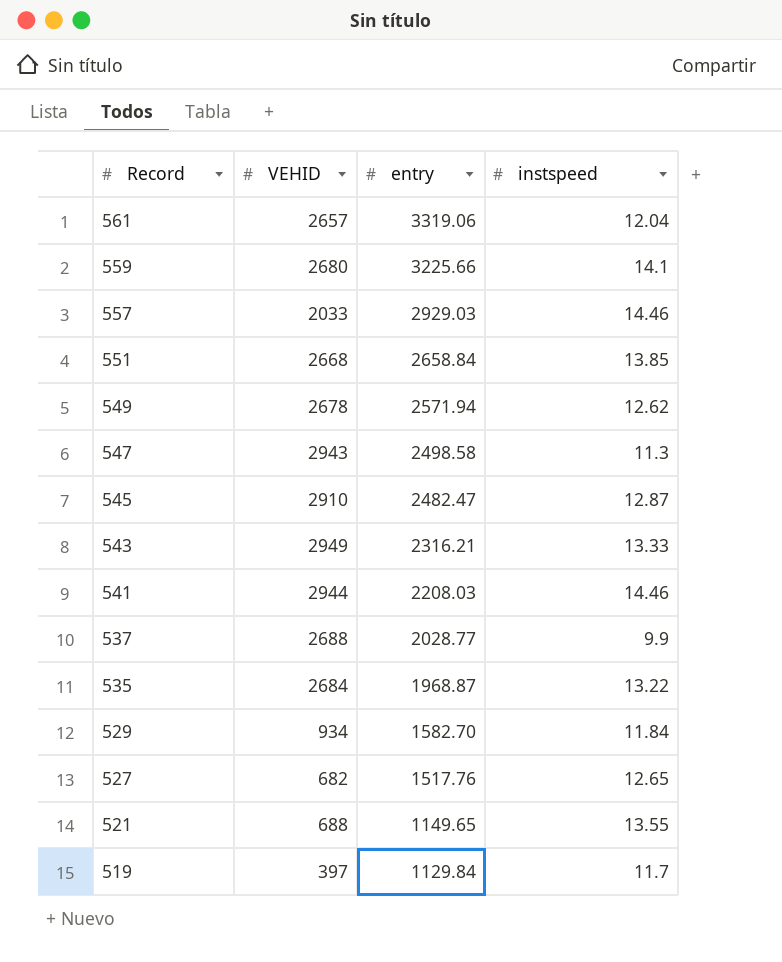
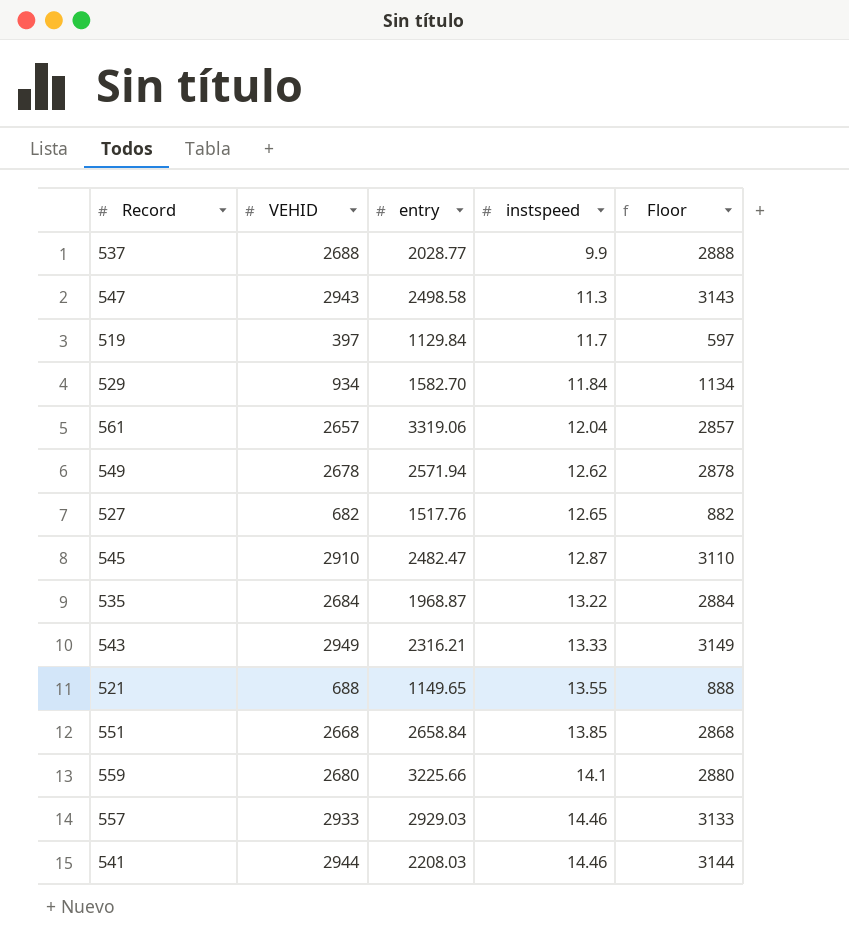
row order: Record descending -> instspeed ascending
column Floor | formula: none -> [VEHID] + 200
557 | VEHID: 2033 -> 2933

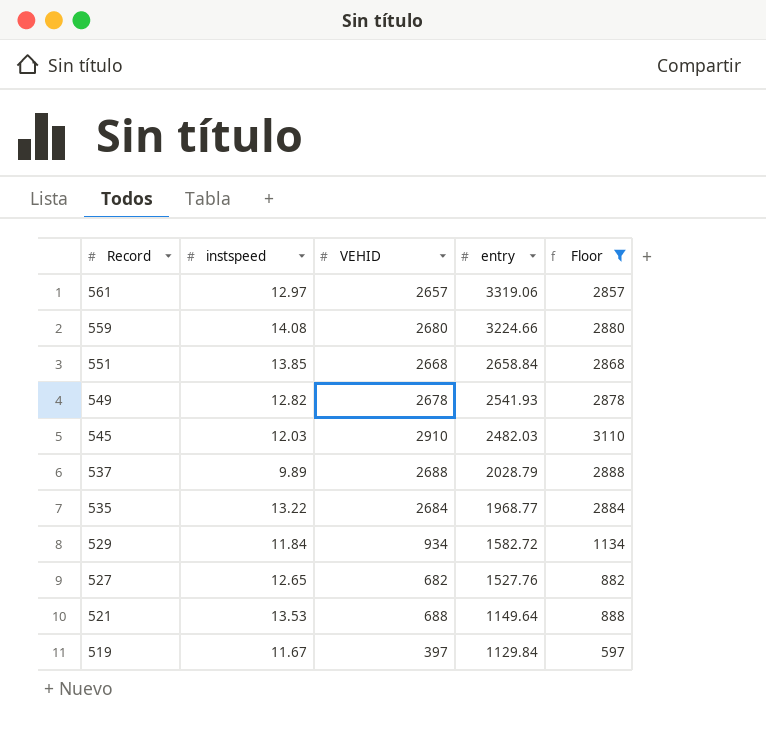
filter: none -> Floor <= 3110
row order: instspeed ascending -> Record descending
column instspeed | position: 4 -> 2
561 | instspeed: 12.04 -> 12.97
559 | instspeed: 14.1 -> 14.08
559 | entry: 3225.66 -> 3224.66
549 | instspeed: 12.62 -> 12.82
549 | entry: 2571.94 -> 2541.93
545 | instspeed: 12.87 -> 12.03
545 | entry: 2482.47 -> 2482.03
537 | instspeed: 9.9 -> 9.89
537 | entry: 2028.77 -> 2028.79
535 | entry: 1968.87 -> 1968.77
529 | entry: 1582.70 -> 1582.72
527 | entry: 1517.76 -> 1527.76
521 | instspeed: 13.55 -> 13.53
521 | entry: 1149.65 -> 1149.64
519 | instspeed: 11.7 -> 11.67

